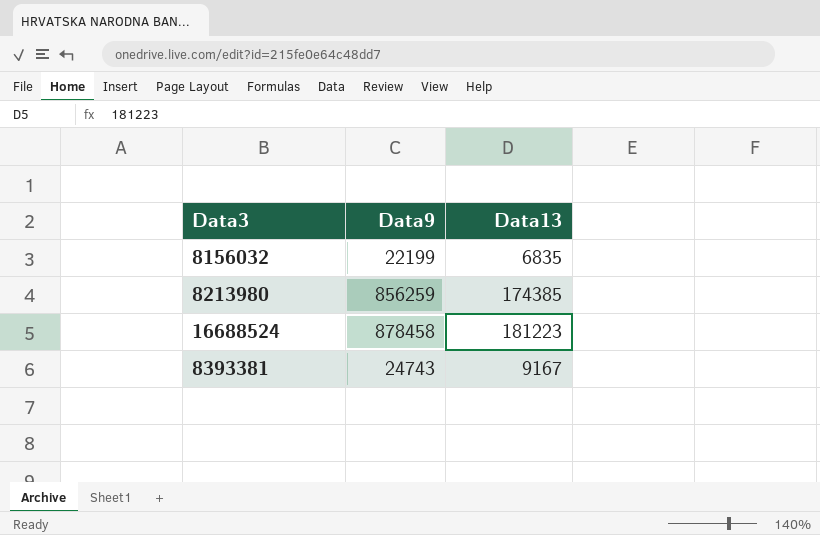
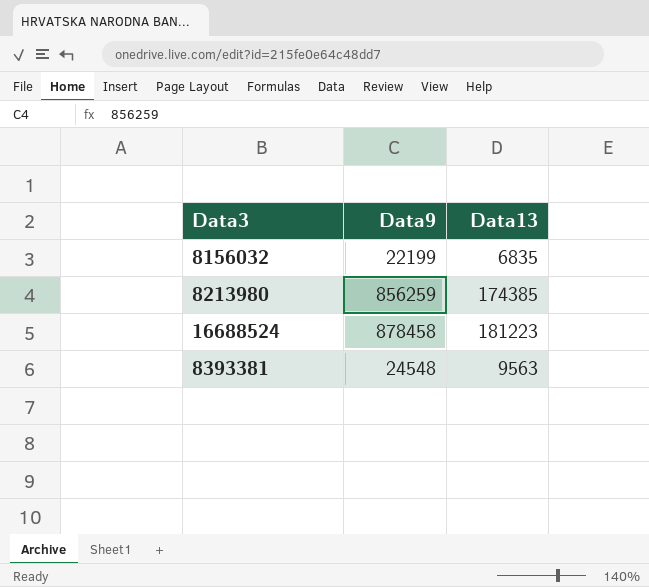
8393381 | Data9: 24743 -> 24548
8393381 | Data13: 9167 -> 9563

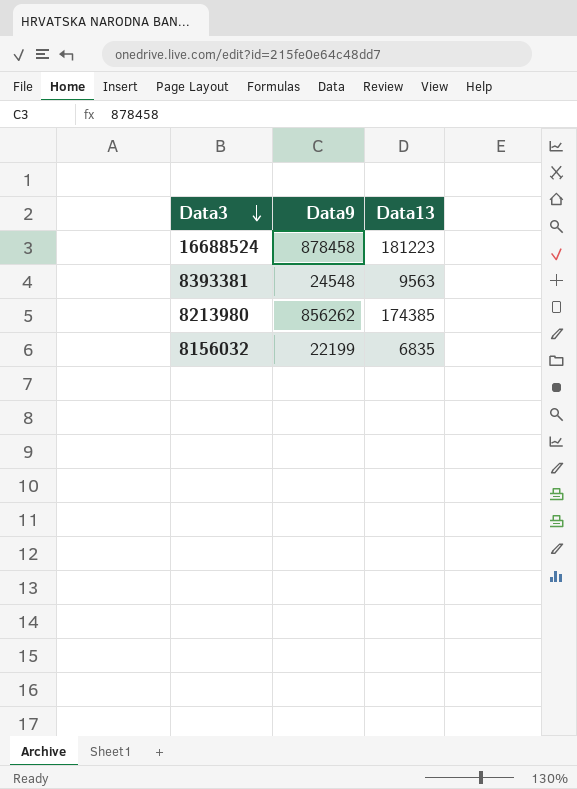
row order: none -> Data3 descending
8213980 | Data9: 856259 -> 856262

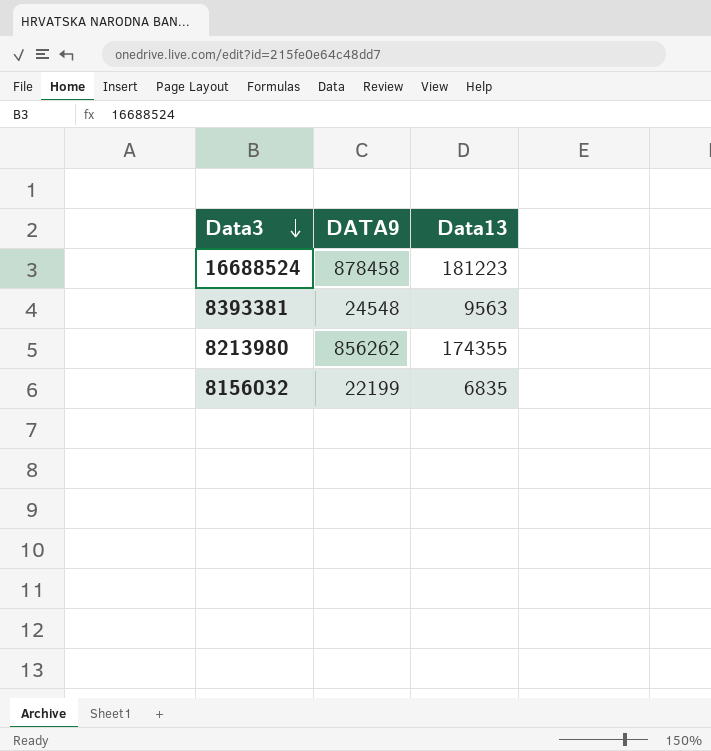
column name: Data9 -> DATA9
8213980 | Data13: 174385 -> 174355

